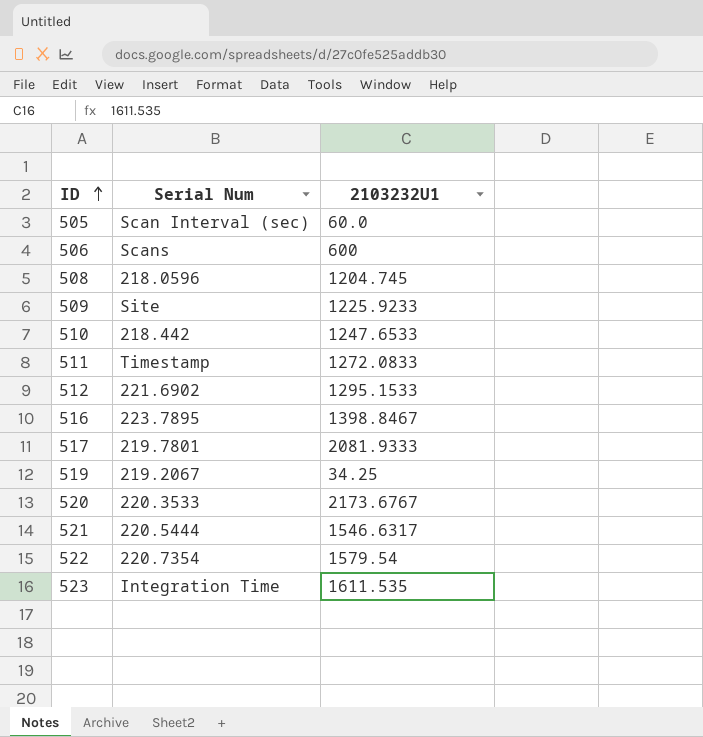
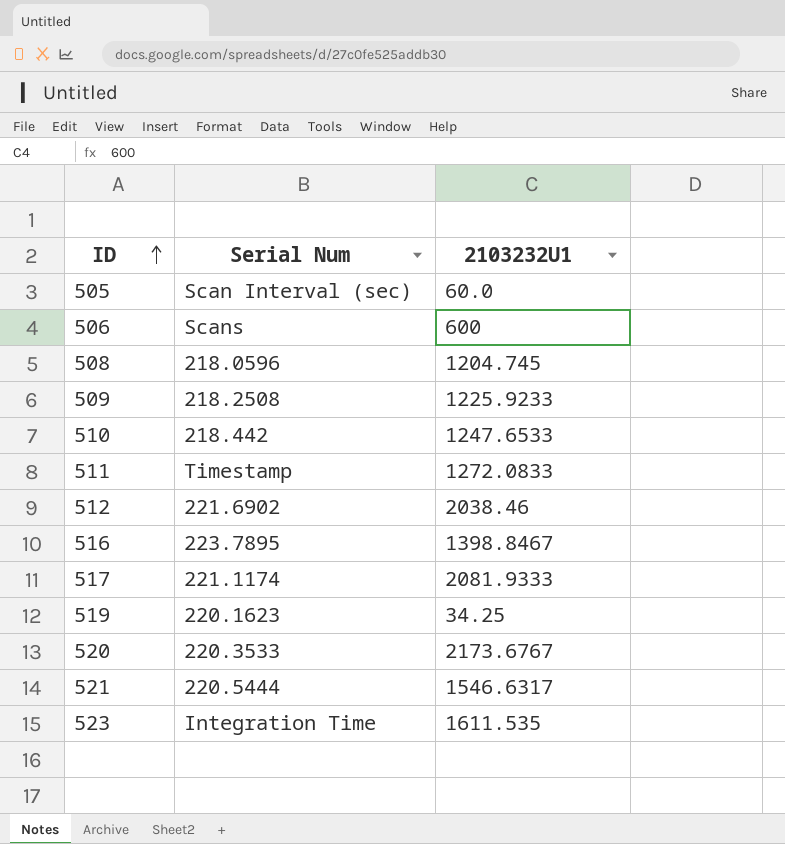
row 522: 220.7354 | 1579.54 -> none
509 | Serial Num: Site -> 218.2508
512 | 2103232U1: 1295.1533 -> 2038.46
517 | Serial Num: 219.7801 -> 221.1174
519 | Serial Num: 219.2067 -> 220.1623

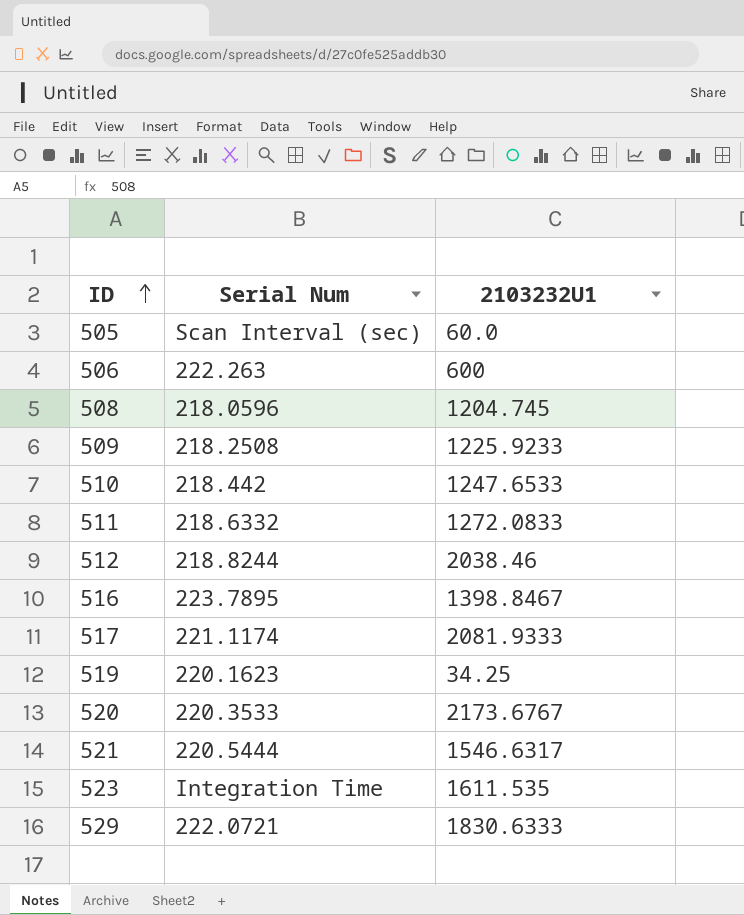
506 | Serial Num: Scans -> 222.263
511 | Serial Num: Timestamp -> 218.6332
512 | Serial Num: 221.6902 -> 218.8244
row 529: none -> 222.0721 | 1830.6333

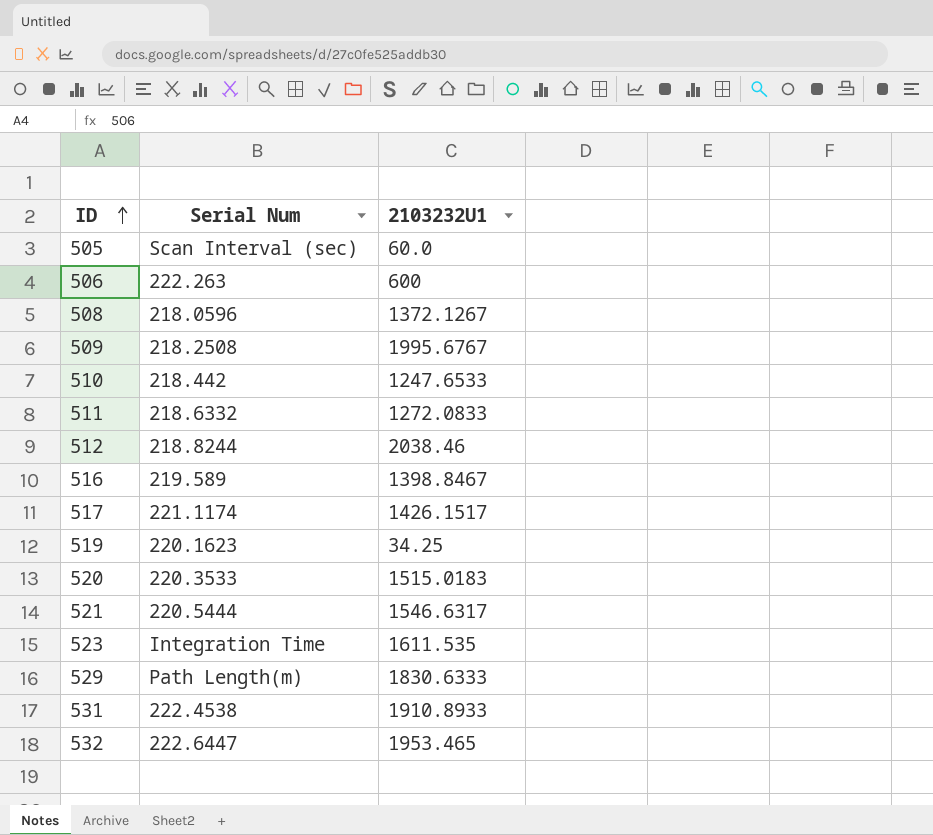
508 | 2103232U1: 1204.745 -> 1372.1267
509 | 2103232U1: 1225.9233 -> 1995.6767
516 | Serial Num: 223.7895 -> 219.589
517 | 2103232U1: 2081.9333 -> 1426.1517
520 | 2103232U1: 2173.6767 -> 1515.0183
529 | Serial Num: 222.0721 -> Path Length(m)
row 531: none -> 222.4538 | 1910.8933
row 532: none -> 222.6447 | 1953.465

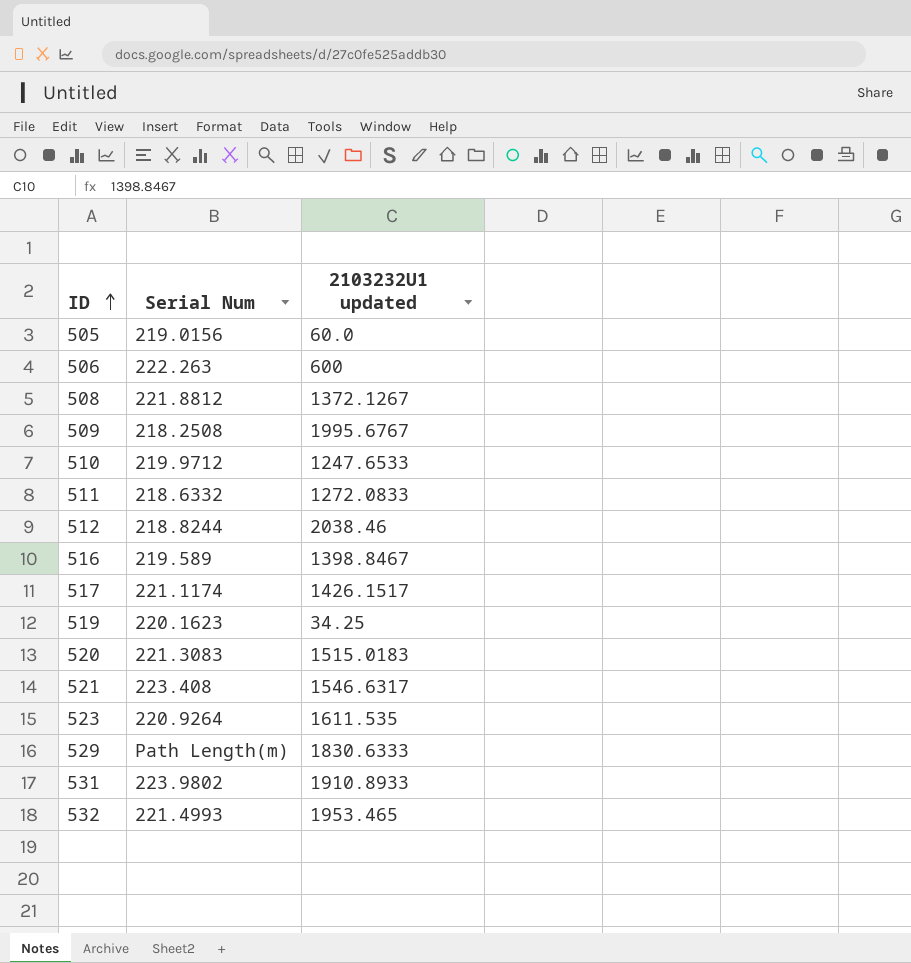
column name: 2103232U1 -> 2103232U1 updated
505 | Serial Num: Scan Interval (sec) -> 219.0156
508 | Serial Num: 218.0596 -> 221.8812
510 | Serial Num: 218.442 -> 219.9712
520 | Serial Num: 220.3533 -> 221.3083
521 | Serial Num: 220.5444 -> 223.408
523 | Serial Num: Integration Time -> 220.9264
531 | Serial Num: 222.4538 -> 223.9802
532 | Serial Num: 222.6447 -> 221.4993

